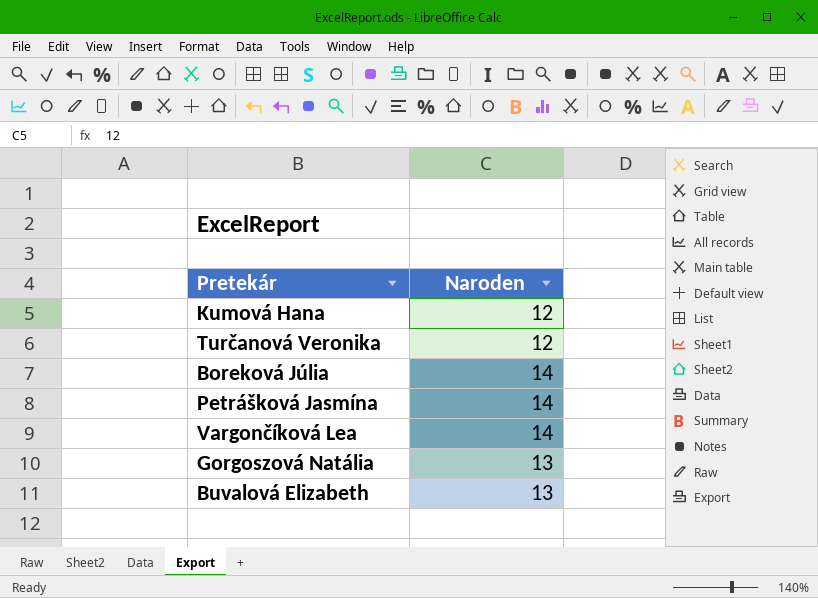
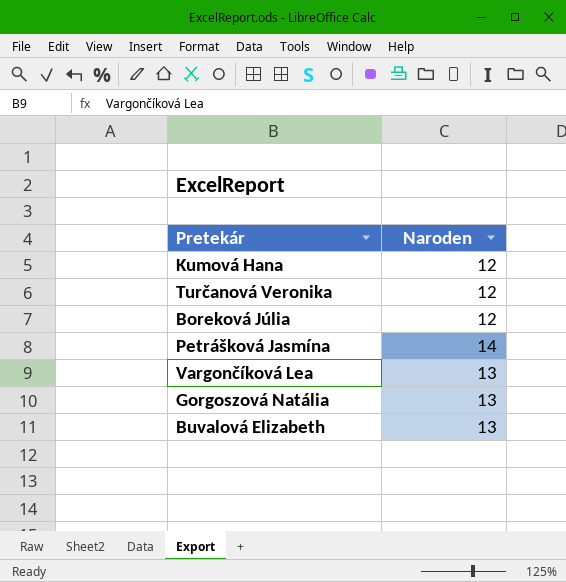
Boreková Júlia | Naroden: 14 -> 12
Vargončíková Lea | Naroden: 14 -> 13

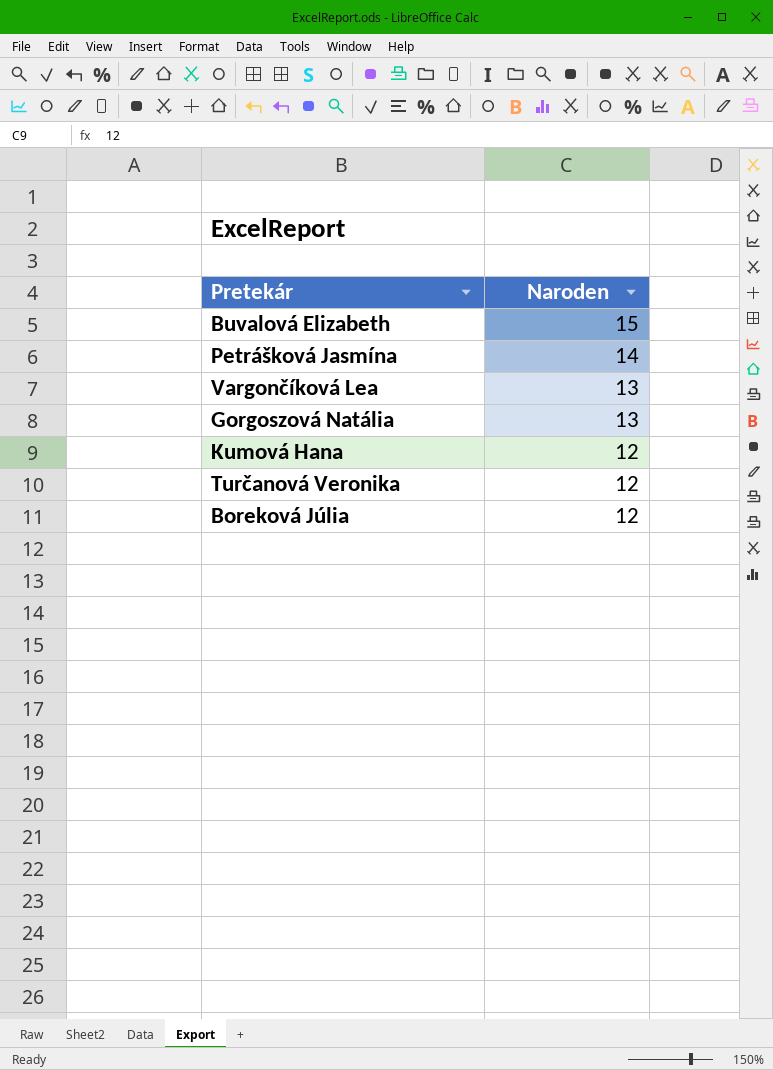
row order: none -> Naroden descending
Buvalová Elizabeth | Naroden: 13 -> 15

